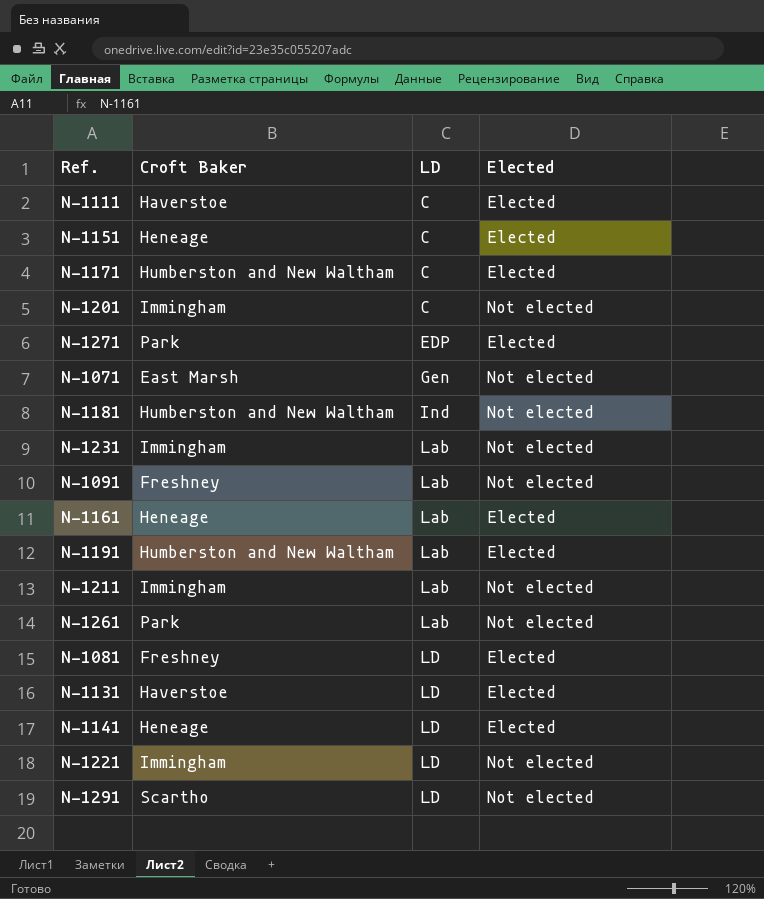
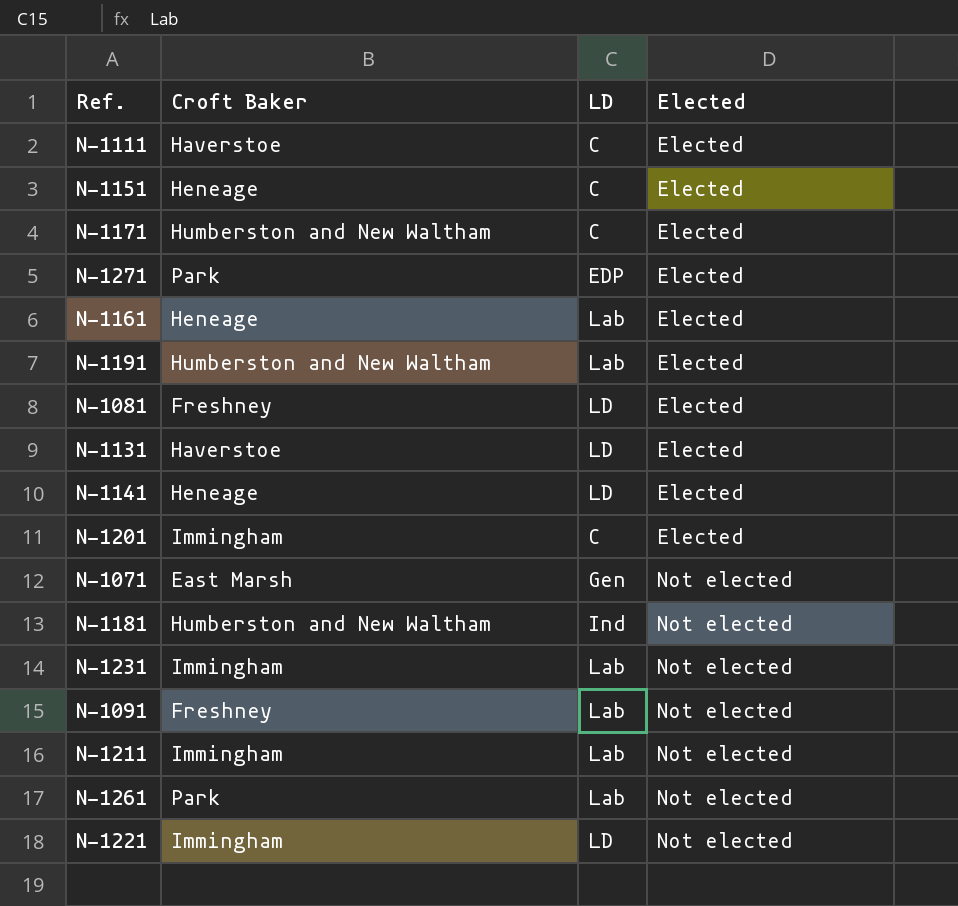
row order: LD ascending -> Elected ascending
row N-1291: Scartho | LD | Not elected -> none
N-1201 | Elected: Not elected -> Elected

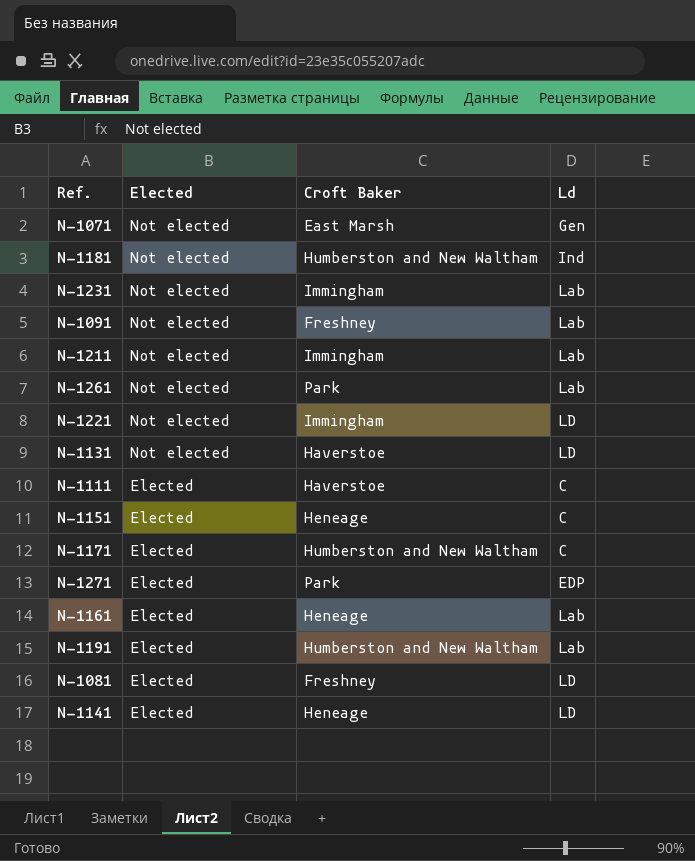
row order: Elected ascending -> Elected descending
column Elected | position: 4 -> 2
column name: LD -> Ld
row N-1201: Immingham | C | Elected -> none
N-1131 | Elected: Elected -> Not elected

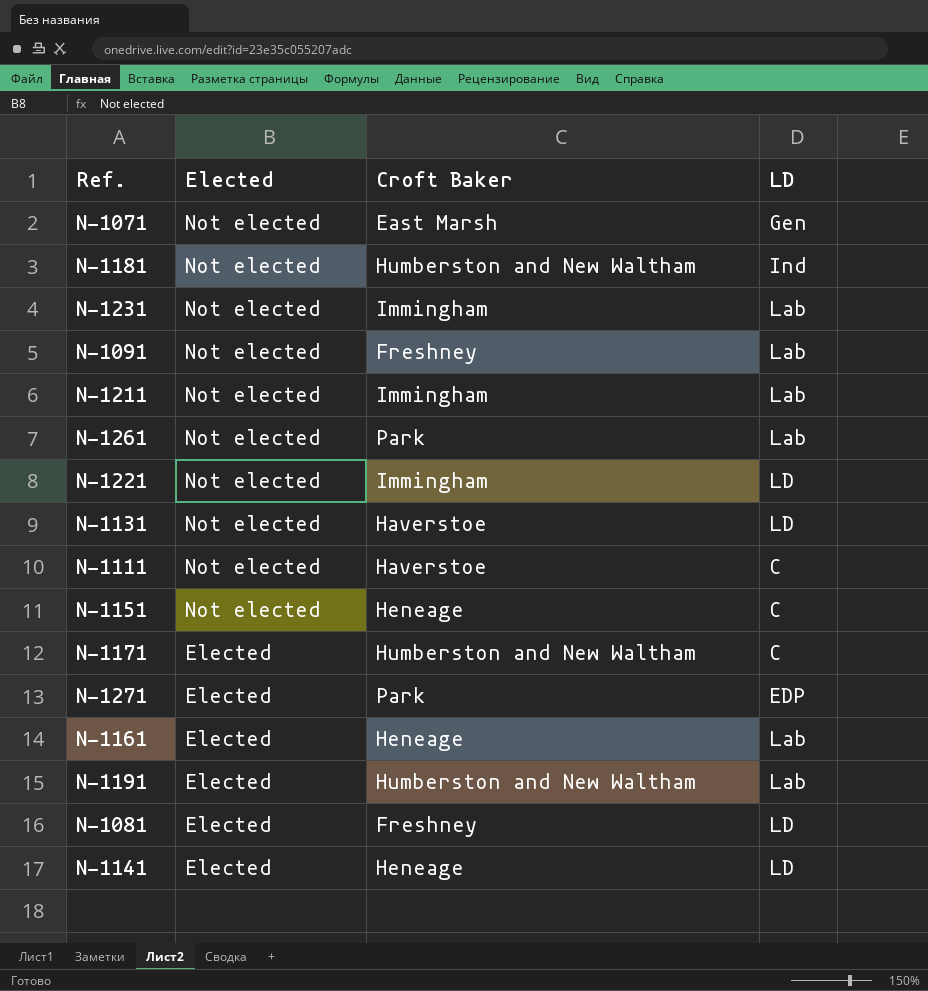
column name: Ld -> LD
N-1111 | Elected: Elected -> Not elected
N-1151 | Elected: Elected -> Not elected

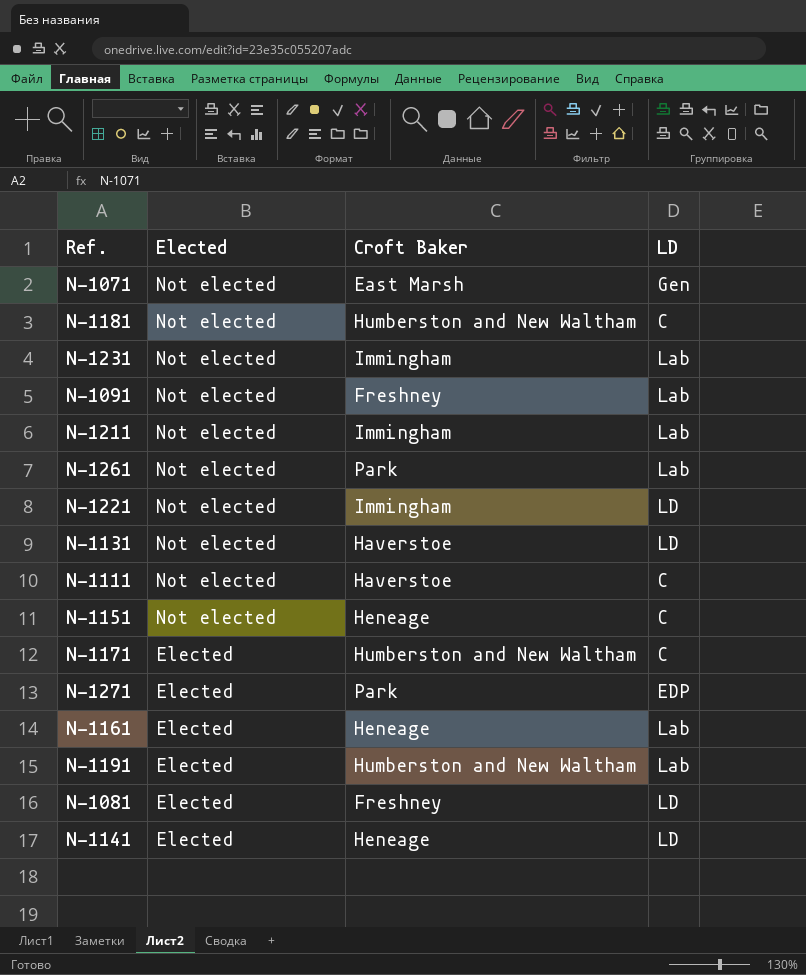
N-1181 | LD: Ind -> C

